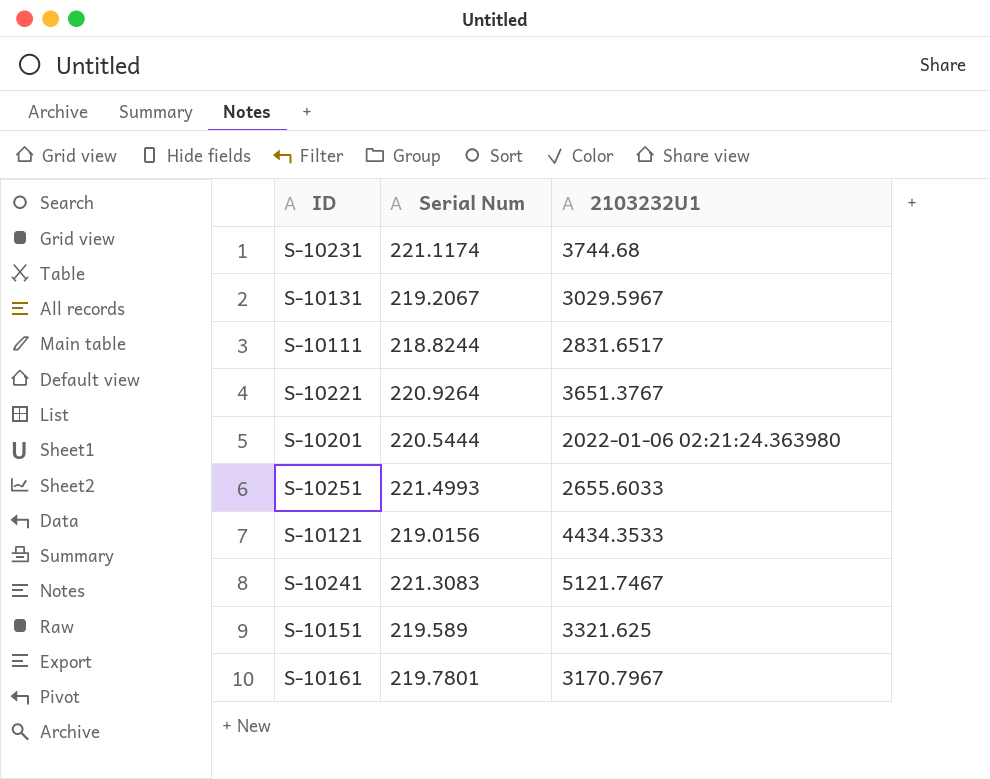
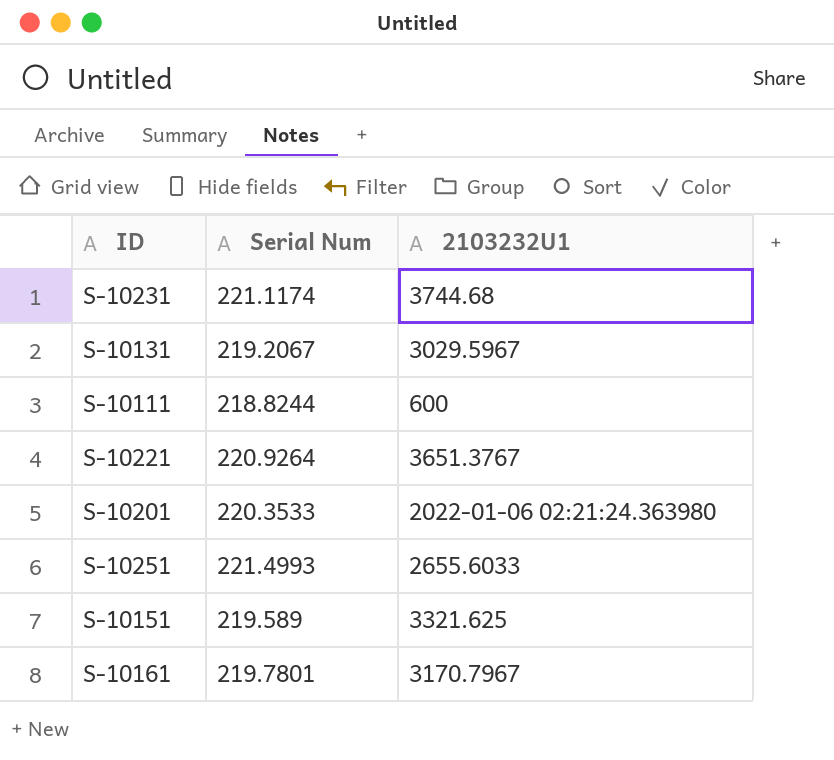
row S-10121: 219.0156 | 4434.3533 -> none
row S-10241: 221.3083 | 5121.7467 -> none
S-10111 | 2103232U1: 2831.6517 -> 600
S-10201 | Serial Num: 220.5444 -> 220.3533

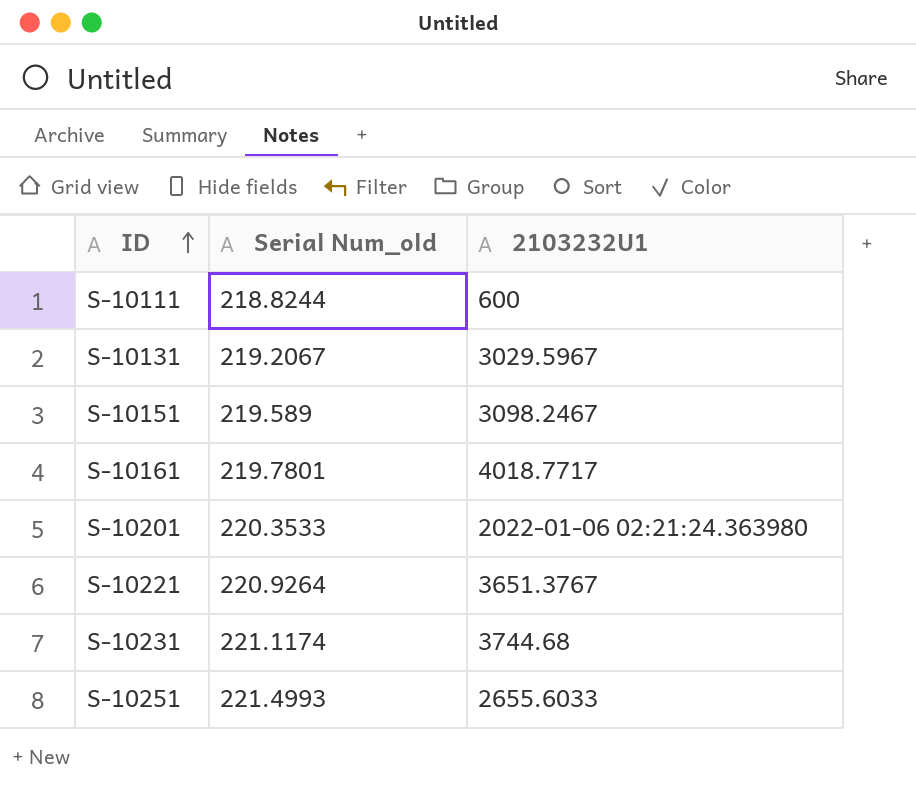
row order: none -> ID ascending
column name: Serial Num -> Serial Num_old
S-10151 | 2103232U1: 3321.625 -> 3098.2467
S-10161 | 2103232U1: 3170.7967 -> 4018.7717

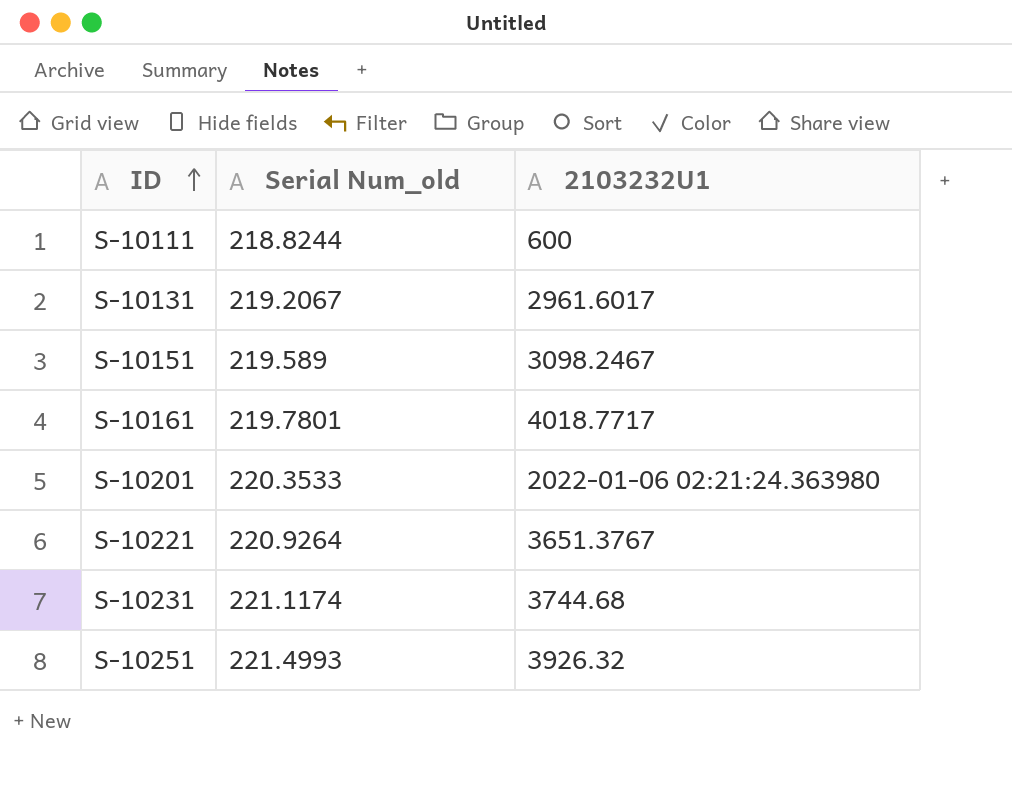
S-10131 | 2103232U1: 3029.5967 -> 2961.6017
S-10251 | 2103232U1: 2655.6033 -> 3926.32

